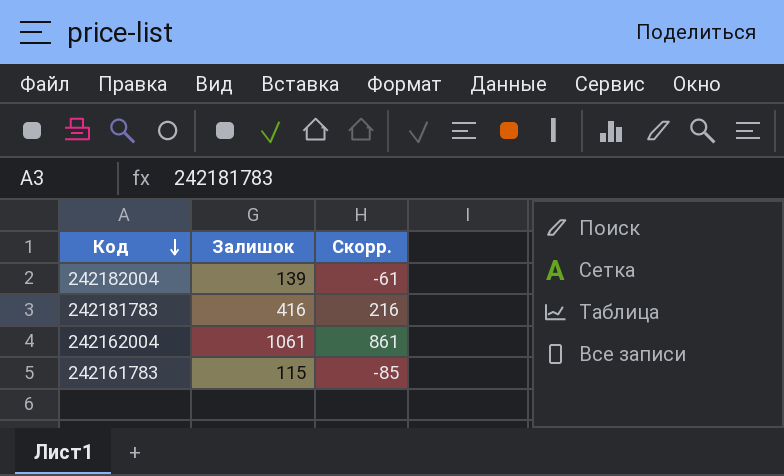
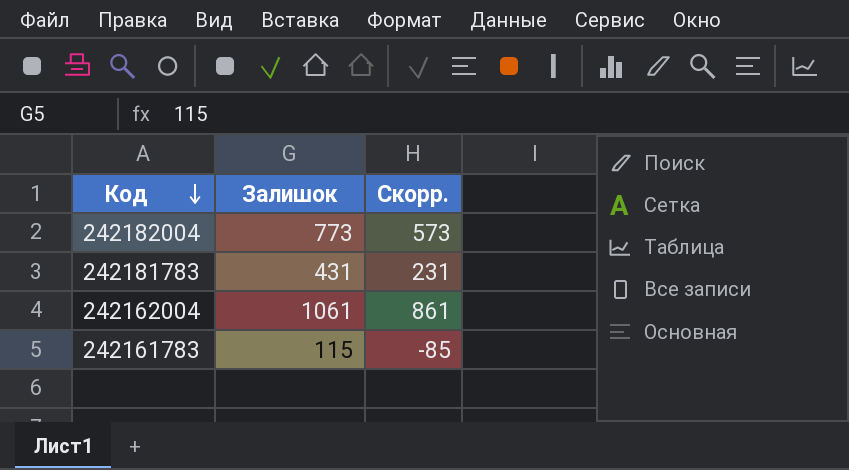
242182004 | Залишок: 139 -> 773
242182004 | Скорр.: -61 -> 573
242181783 | Залишок: 416 -> 431
242181783 | Скорр.: 216 -> 231

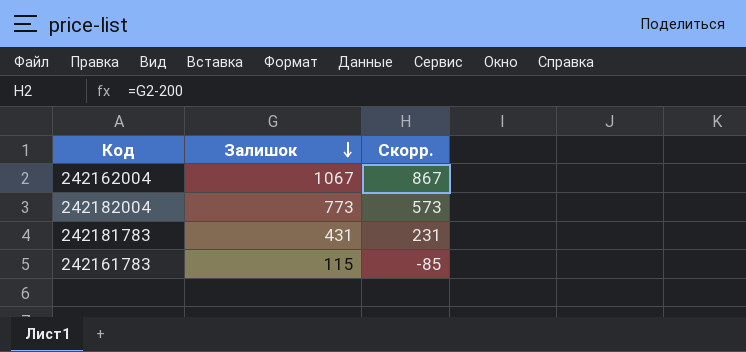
row order: Код descending -> Залишок descending
242162004 | Залишок: 1061 -> 1067
242162004 | Скорр.: 861 -> 867

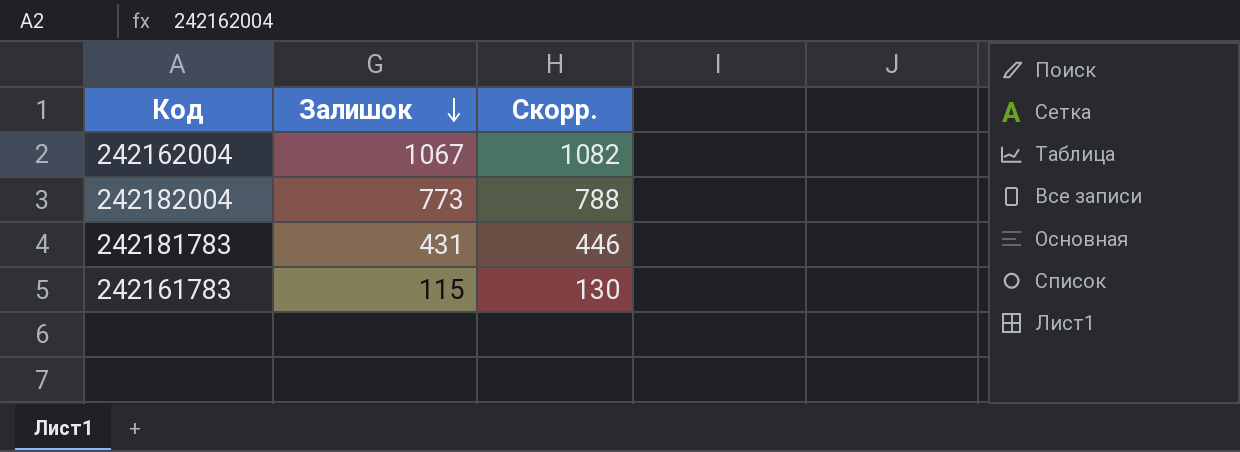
column Скорр. | formula: [Залишок] - 200 -> [Залишок] + 15

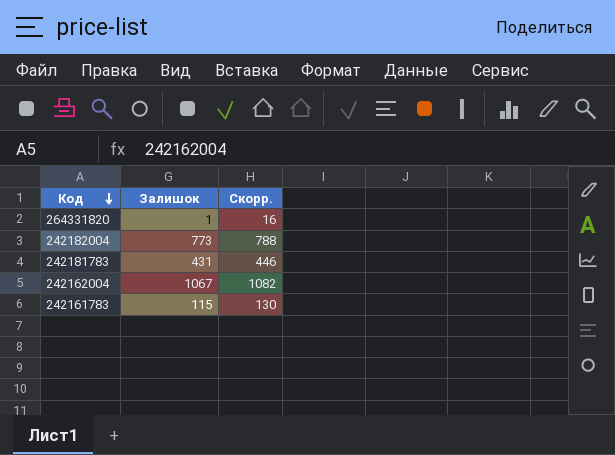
row order: Залишок descending -> Код descending
row 264331820: none -> 1 | 16

